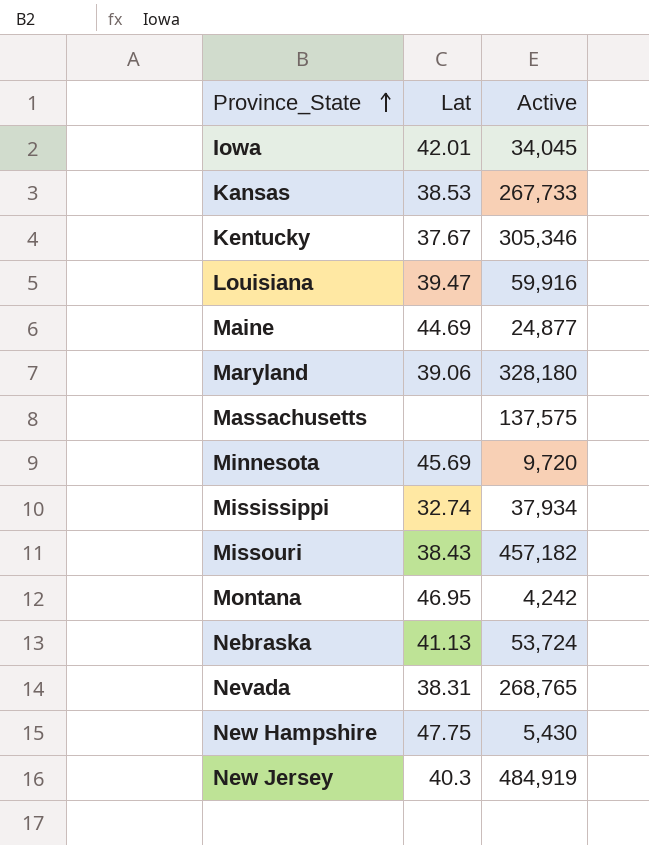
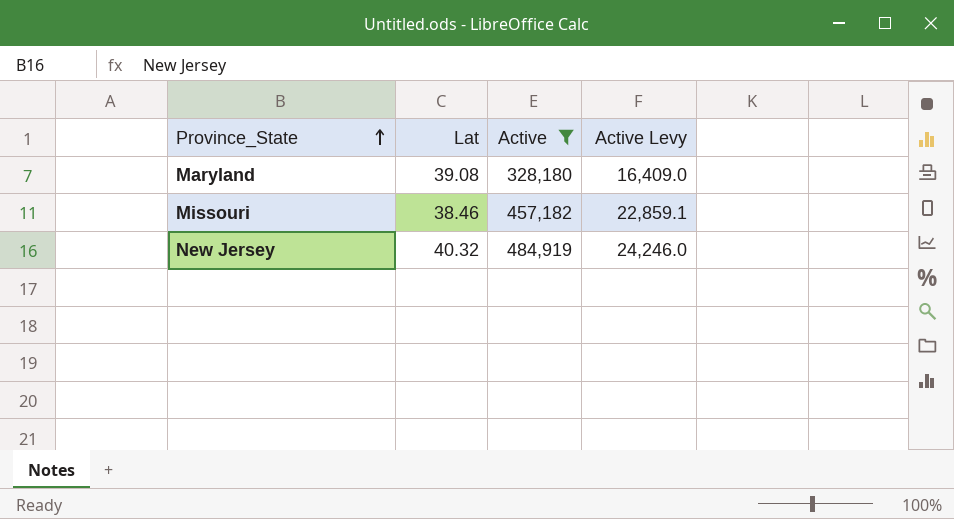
filter: none -> Active >= 328,180
column Active Levy | formula: none -> [Active] * 0.05
Maryland | Lat: 39.06 -> 39.08
Missouri | Lat: 38.43 -> 38.46
New Jersey | Lat: 40.3 -> 40.32

